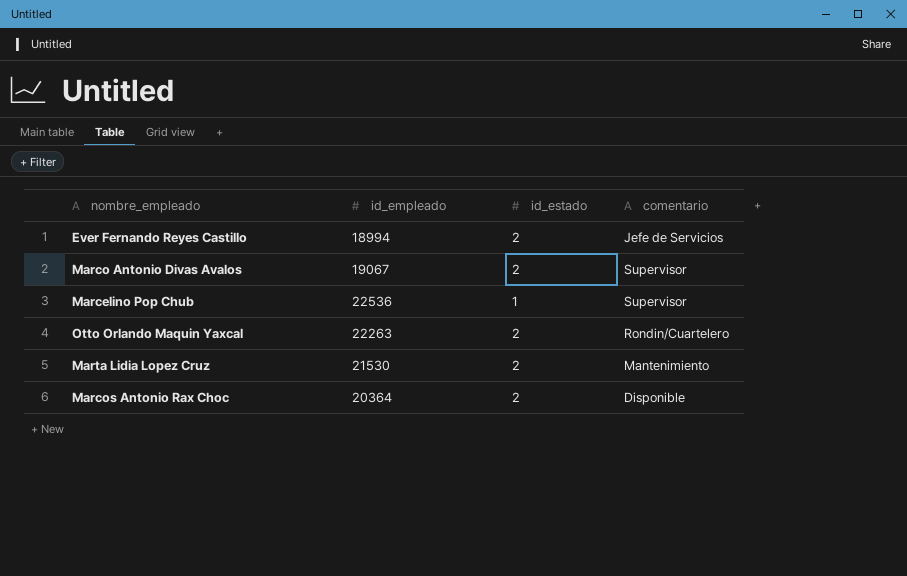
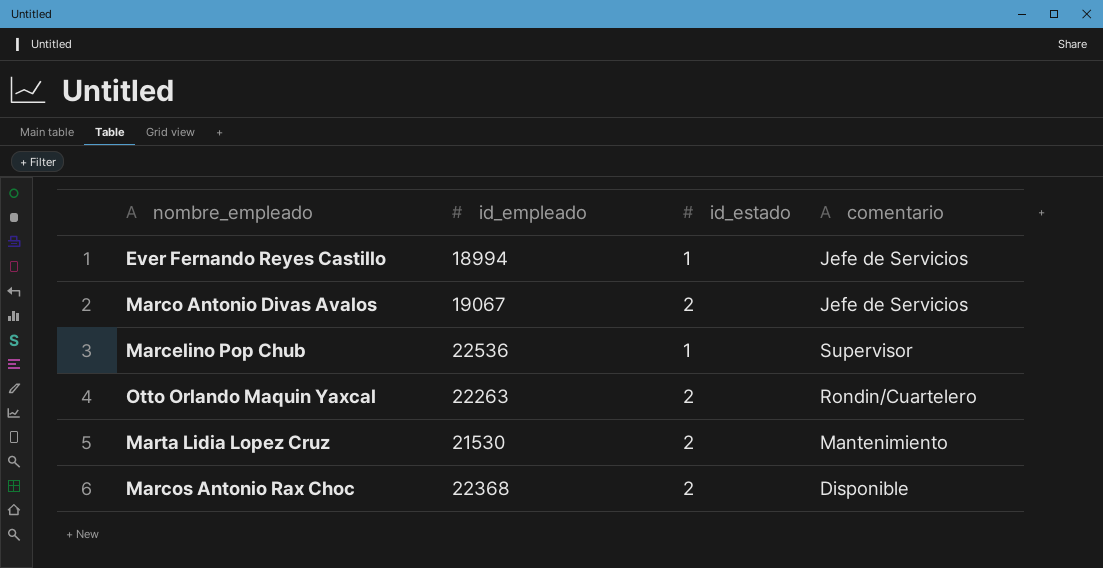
Ever Fernando Reyes Castillo | id_estado: 2 -> 1
Marco Antonio Divas Avalos | comentario: Supervisor -> Jefe de Servicios
Marcos Antonio Rax Choc | id_empleado: 20364 -> 22368

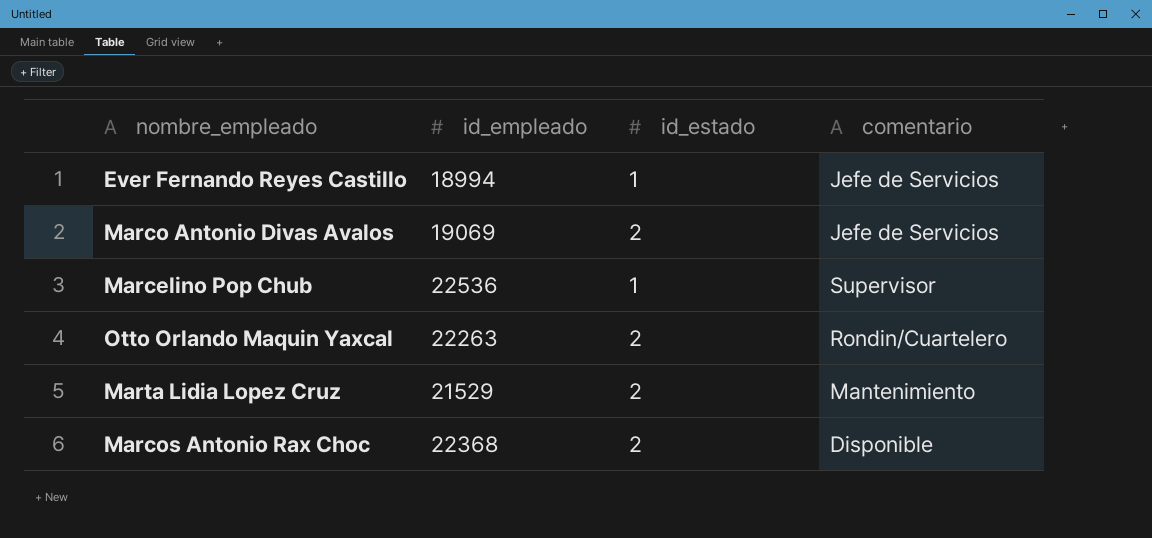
Marco Antonio Divas Avalos | id_empleado: 19067 -> 19069
Marta Lidia Lopez Cruz | id_empleado: 21530 -> 21529

